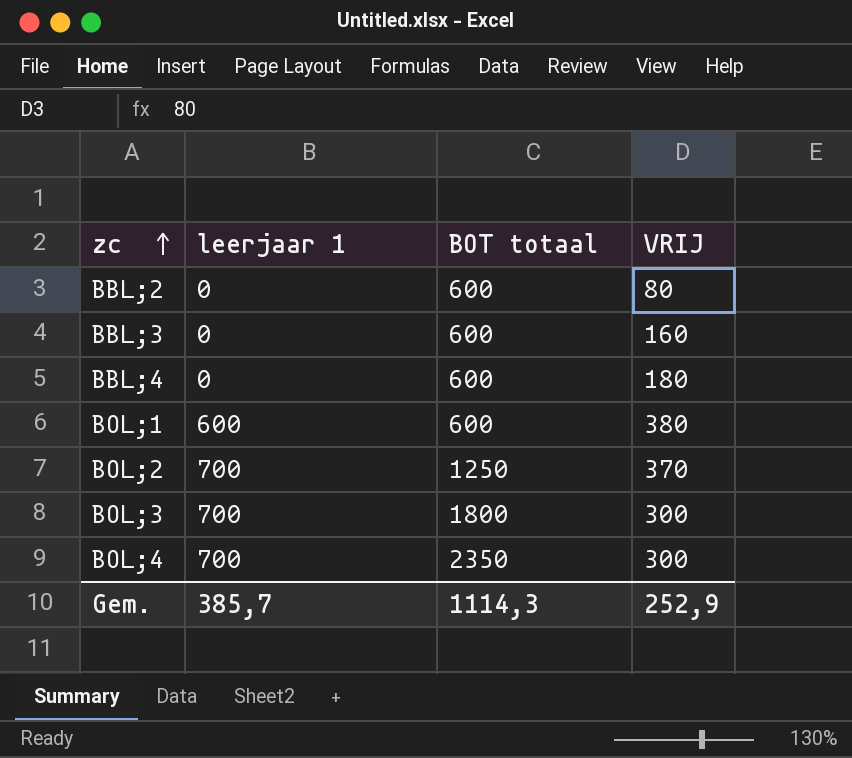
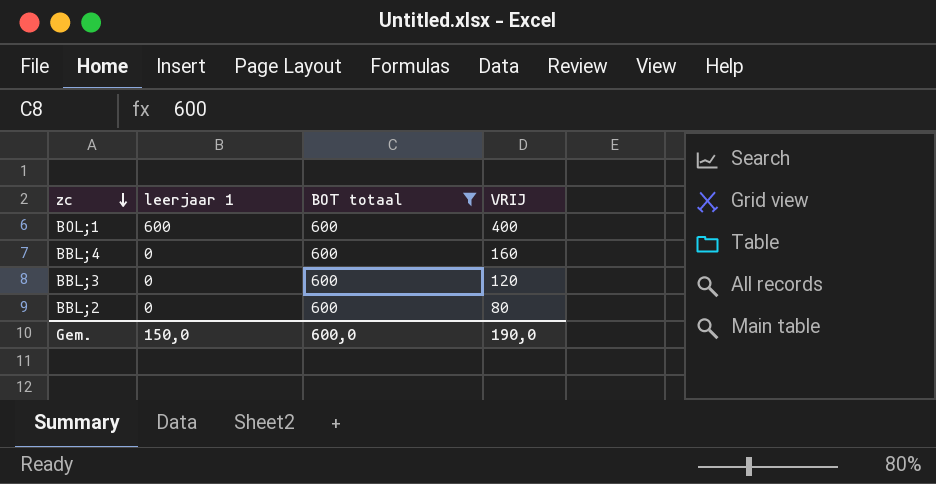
filter: none -> BOT totaal = 600
row order: zc ascending -> zc descending
BOL;1 | VRIJ: 380 -> 400
BBL;4 | VRIJ: 180 -> 160
BBL;3 | VRIJ: 160 -> 120
Gem. | leerjaar 1: 385,7 -> 150,0
Gem. | BOT totaal: 1114,3 -> 600,0
Gem. | VRIJ: 252,9 -> 190,0

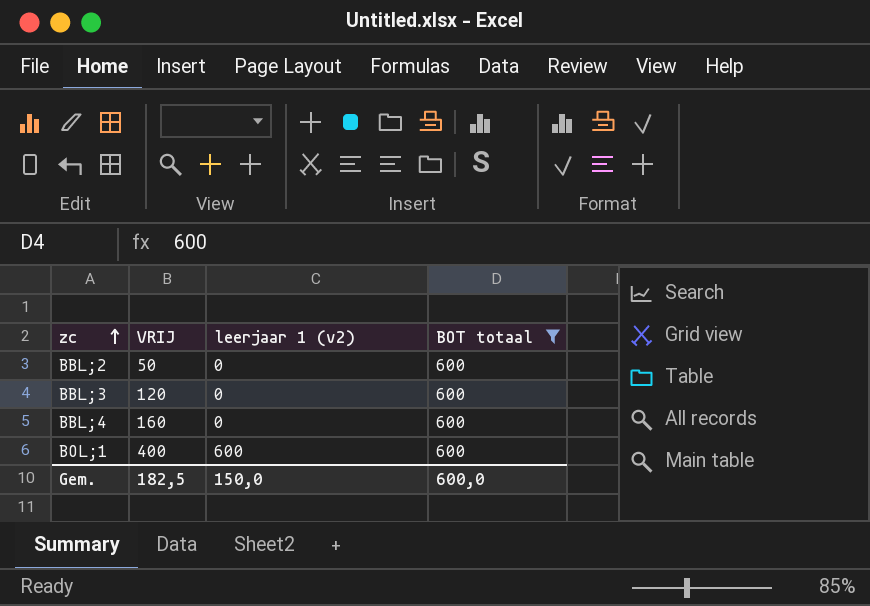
row order: zc descending -> zc ascending
column VRIJ | position: 4 -> 2
column name: leerjaar 1 -> leerjaar 1 (v2)
BBL;2 | VRIJ: 80 -> 50
Gem. | VRIJ: 190,0 -> 182,5

